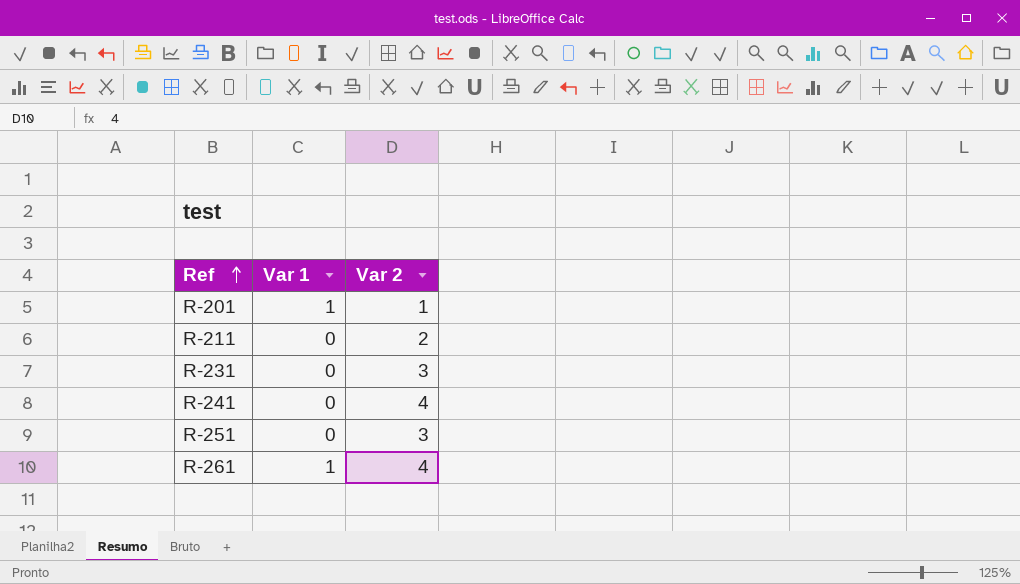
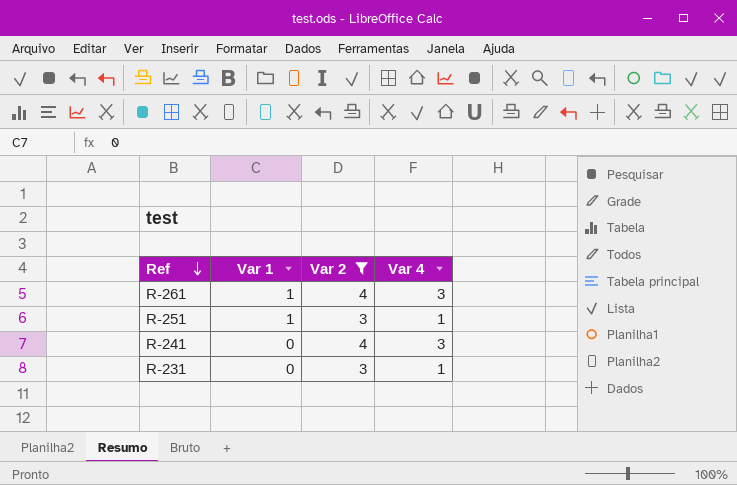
filter: none -> Var 2 >= 3
row order: Ref ascending -> Ref descending
column Var 4 | position: none -> 4
R-251 | Var 1: 0 -> 1

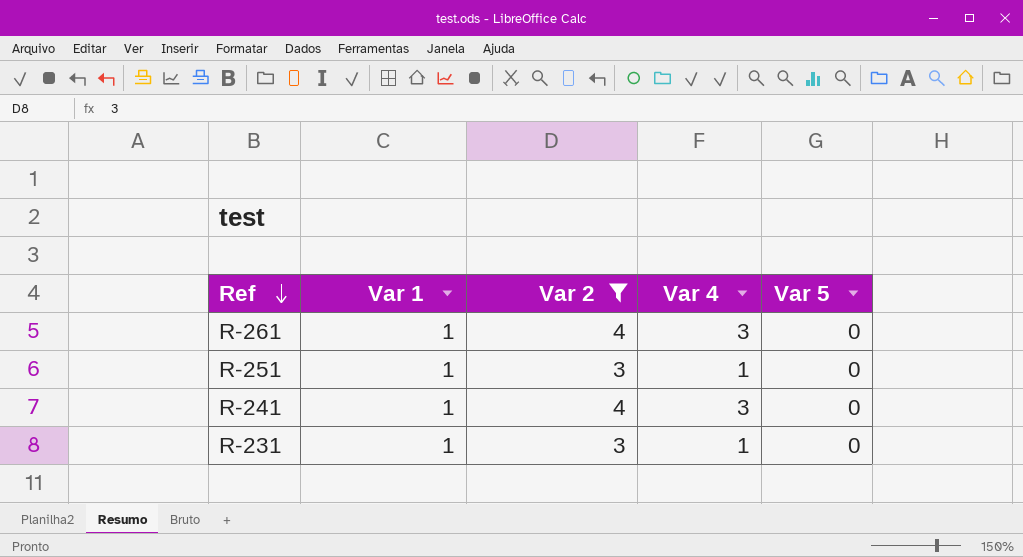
column Var 5 | position: none -> 5
R-241 | Var 1: 0 -> 1
R-231 | Var 1: 0 -> 1

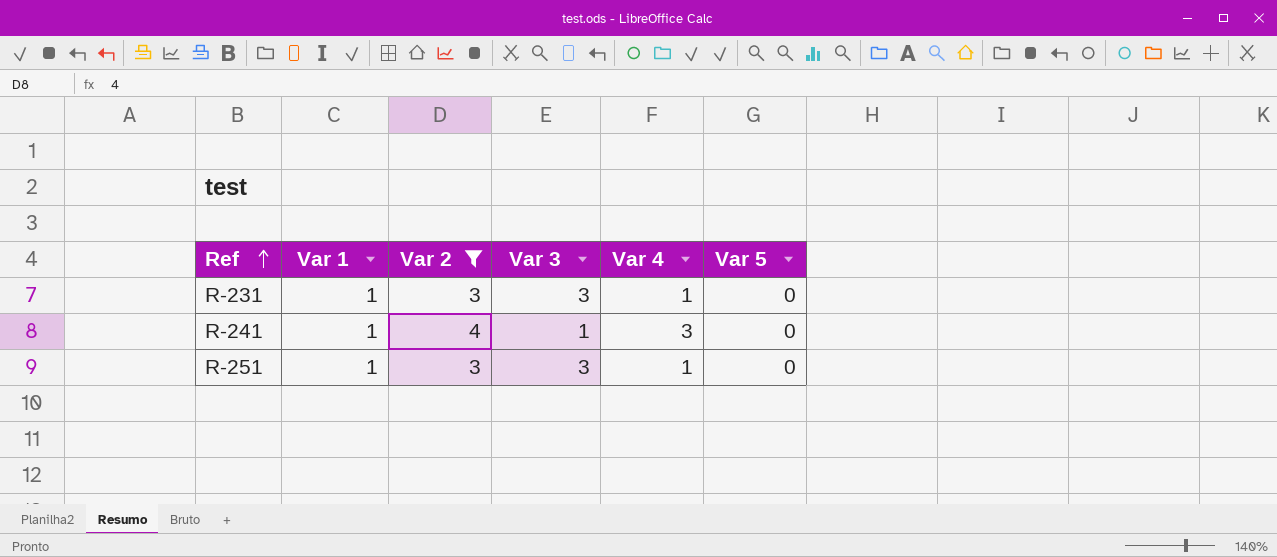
row order: Ref descending -> Ref ascending
column Var 3 | position: none -> 4
row R-261: 1 | 4 | 3 | 0 -> none

